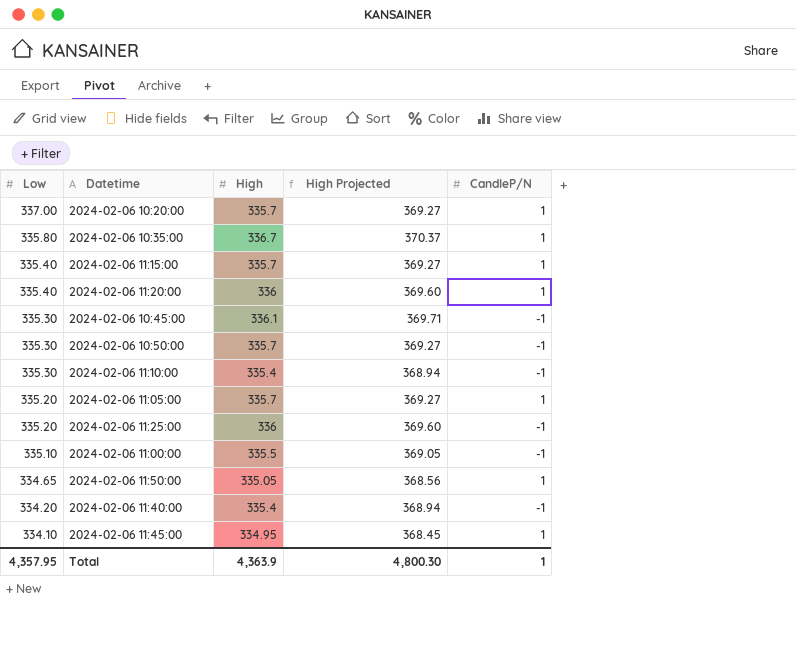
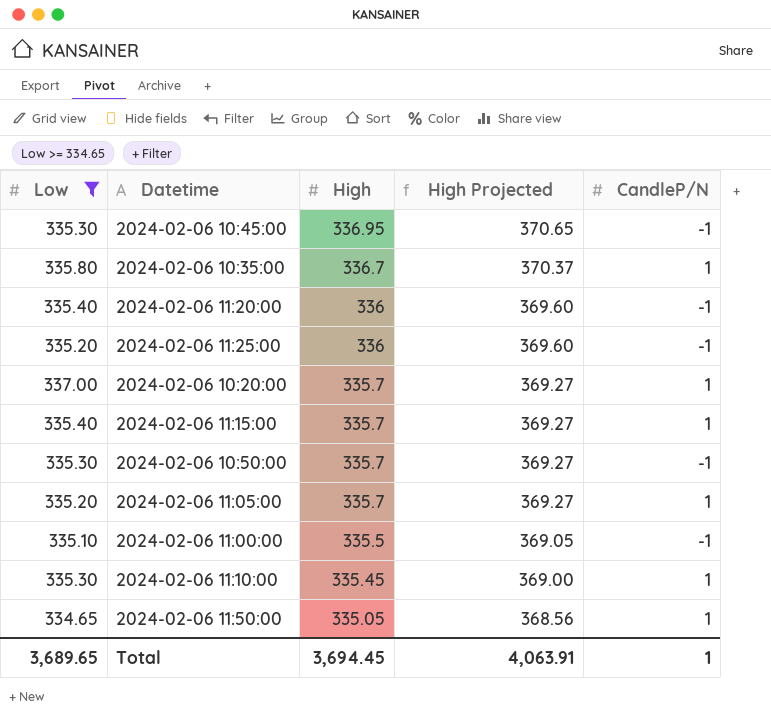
filter: none -> Low >= 334.65
row order: Low descending -> High descending
2024-02-06 10:45:00 | High: 336.1 -> 336.95
2024-02-06 10:45:00 | High Projected: 369.71 -> 370.65
2024-02-06 11:20:00 | CandleP/N: 1 -> -1
2024-02-06 11:10:00 | High: 335.4 -> 335.45
2024-02-06 11:10:00 | High Projected: 368.94 -> 369.00
2024-02-06 11:10:00 | CandleP/N: -1 -> 1
Total | Low: 4,357.95 -> 3,689.65
Total | High: 4,363.9 -> 3,694.45
Total | High Projected: 4,800.30 -> 4,063.91

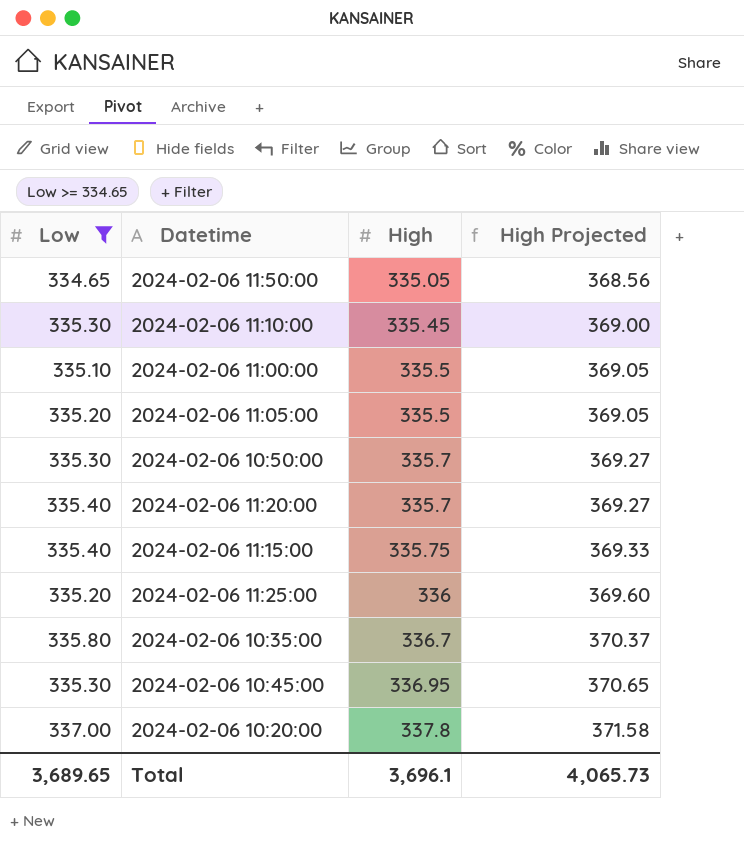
row order: High descending -> High ascending
column CandleP/N | position: 5 -> none
2024-02-06 11:05:00 | High: 335.7 -> 335.5
2024-02-06 11:05:00 | High Projected: 369.27 -> 369.05
2024-02-06 11:20:00 | High: 336 -> 335.7
2024-02-06 11:20:00 | High Projected: 369.60 -> 369.27
2024-02-06 11:15:00 | High: 335.7 -> 335.75
2024-02-06 11:15:00 | High Projected: 369.27 -> 369.33
2024-02-06 10:20:00 | High: 335.7 -> 337.8
2024-02-06 10:20:00 | High Projected: 369.27 -> 371.58
Total | High: 3,694.45 -> 3,696.1
Total | High Projected: 4,063.91 -> 4,065.73

